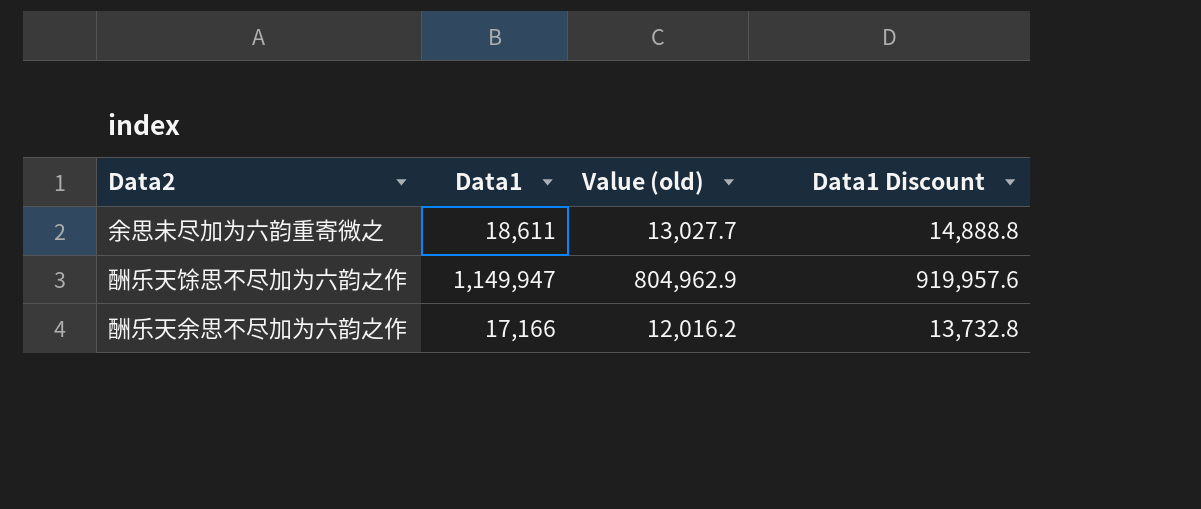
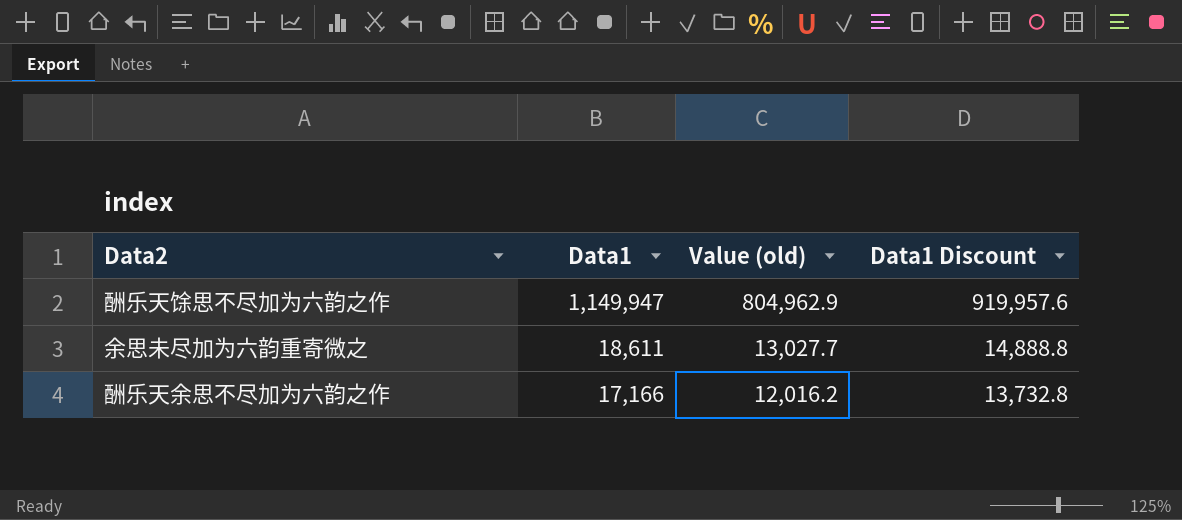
row order: none -> Data1 descending

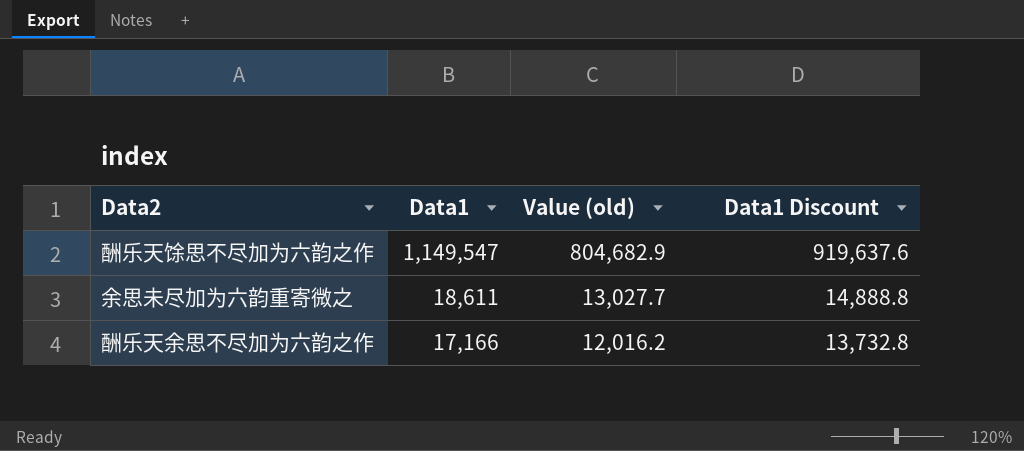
酬乐天馀思不尽加为六韵之作 | Data1: 1,149,947 -> 1,149,547
酬乐天馀思不尽加为六韵之作 | Value (old): 804,962.9 -> 804,682.9
酬乐天馀思不尽加为六韵之作 | Data1 Discount: 919,957.6 -> 919,637.6

